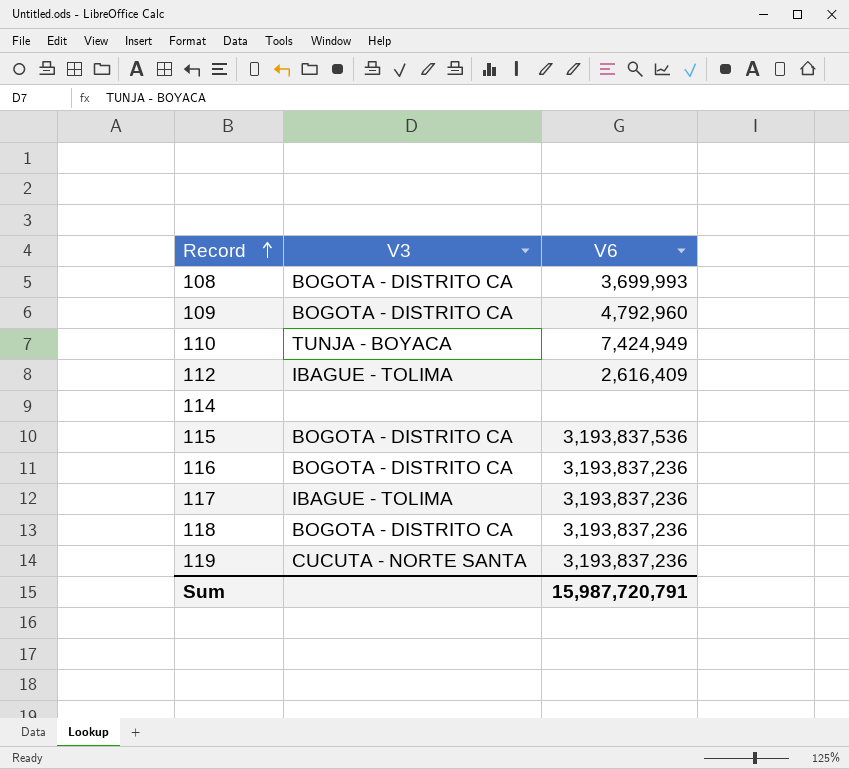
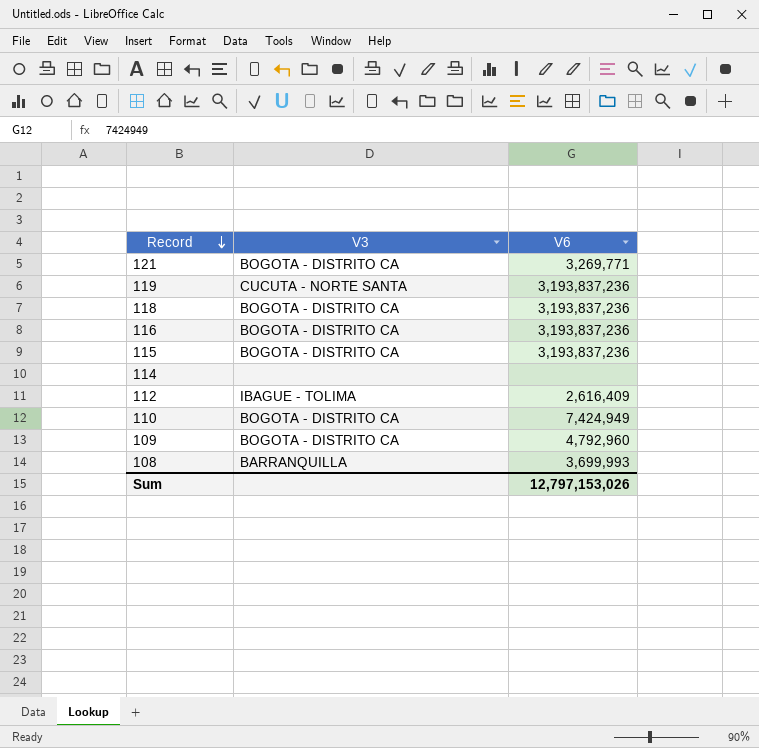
row order: Record ascending -> Record descending
row 117: IBAGUE - TOLIMA | 3,193,837,236 -> none
row 121: none -> BOGOTA - DISTRITO CA | 3,269,771
115 | V6: 3,193,837,536 -> 3,193,837,236
110 | V3: TUNJA - BOYACA -> BOGOTA - DISTRITO CA
108 | V3: BOGOTA - DISTRITO CA -> BARRANQUILLA
Sum | V6: 15,987,720,791 -> 12,797,153,026

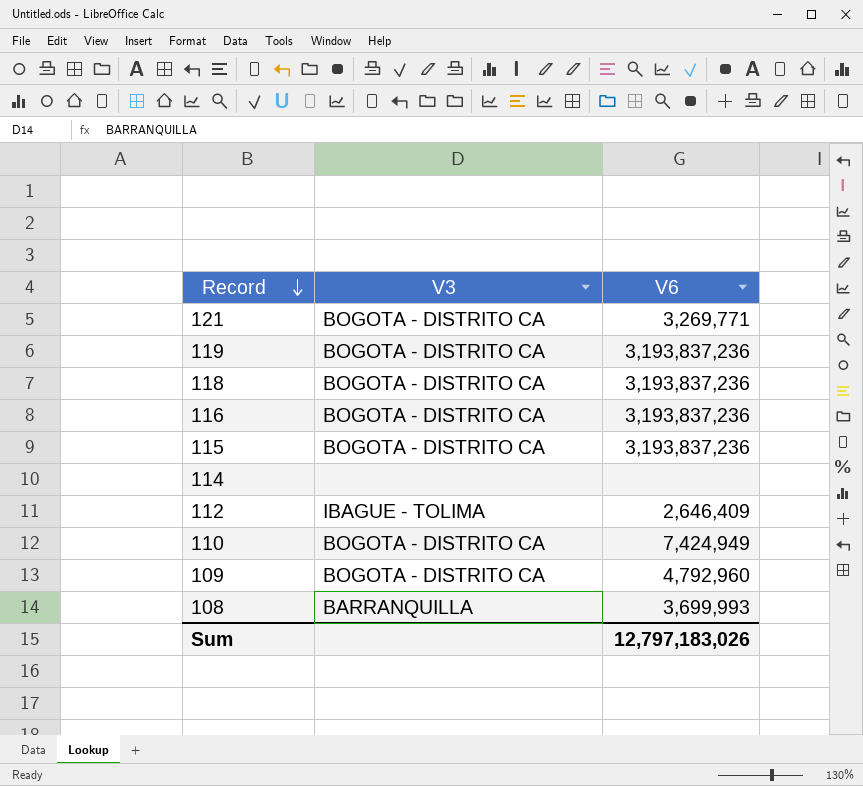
119 | V3: CUCUTA - NORTE SANTA -> BOGOTA - DISTRITO CA
112 | V6: 2,616,409 -> 2,646,409
Sum | V6: 12,797,153,026 -> 12,797,183,026

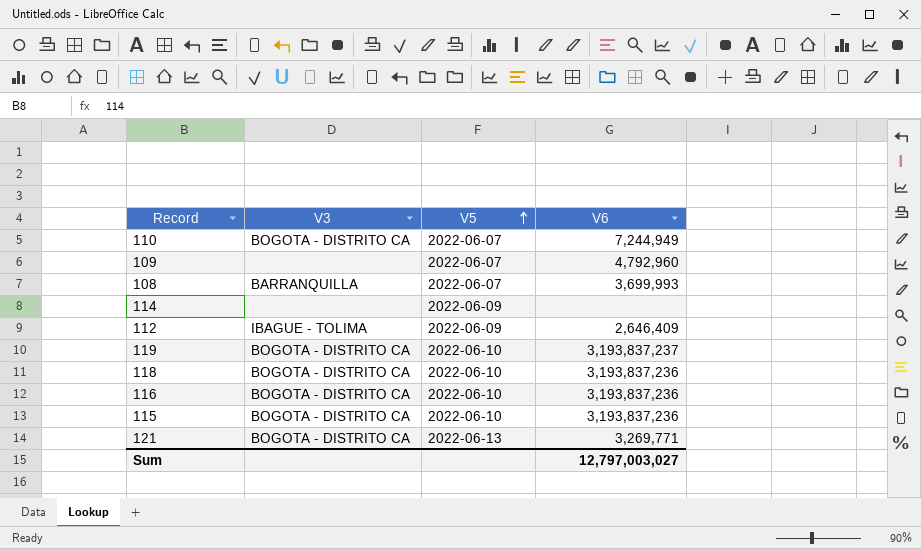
row order: Record descending -> V5 ascending
column V5 | position: none -> 3
110 | V6: 7,424,949 -> 7,244,949
109 | V3: BOGOTA - DISTRITO CA -> none
119 | V6: 3,193,837,236 -> 3,193,837,237
Sum | V6: 12,797,183,026 -> 12,797,003,027

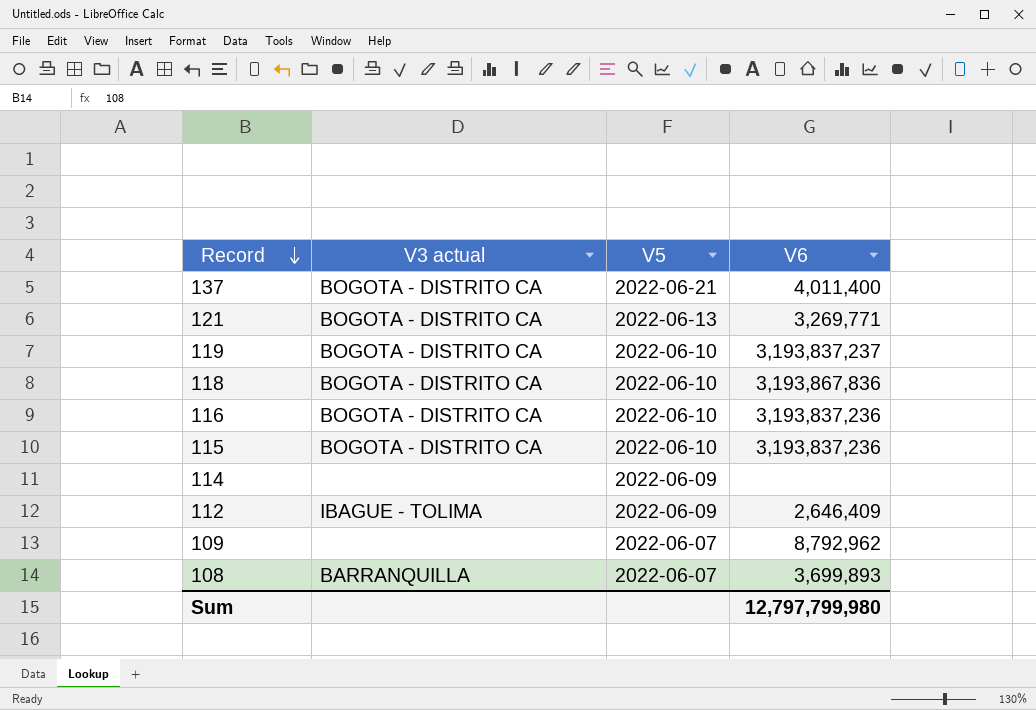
row order: V5 ascending -> Record descending
column name: V3 -> V3 actual
row 110: BOGOTA - DISTRITO CA | 2022-06-07 | 7,244,949 -> none
row 137: none -> BOGOTA - DISTRITO CA | 2022-06-21 | 4,011,400
118 | V6: 3,193,837,236 -> 3,193,867,836
109 | V6: 4,792,960 -> 8,792,962
108 | V6: 3,699,993 -> 3,699,893
Sum | V6: 12,797,003,027 -> 12,797,799,980

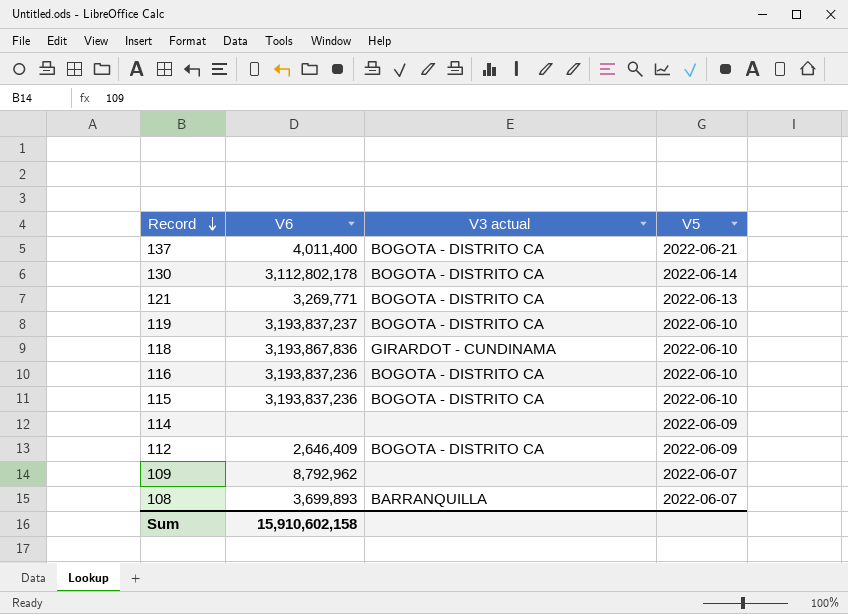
column V6 | position: 4 -> 2
row 130: none -> 3,112,802,178 | BOGOTA - DISTRITO CA | 2022-06-14
118 | V3 actual: BOGOTA - DISTRITO CA -> GIRARDOT - CUNDINAMA
112 | V3 actual: IBAGUE - TOLIMA -> BOGOTA - DISTRITO CA
Sum | V6: 12,797,799,980 -> 15,910,602,158

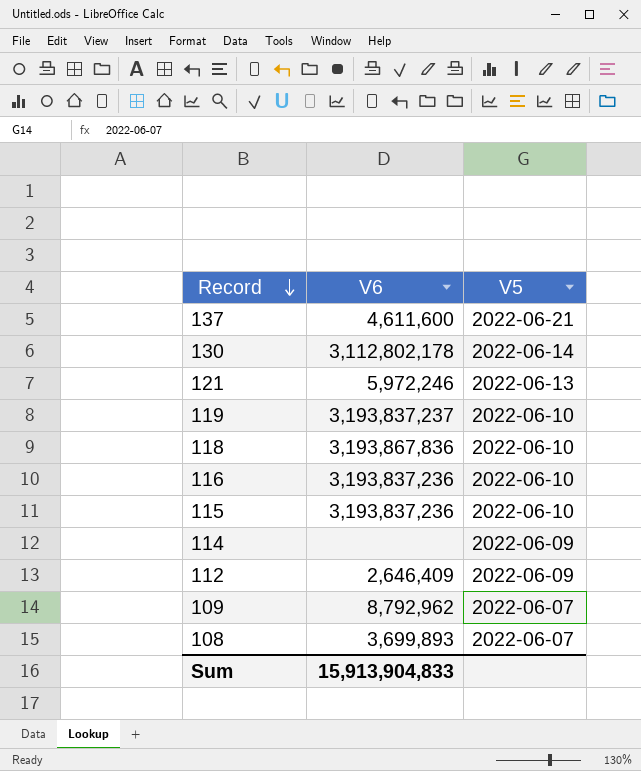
column V3 actual | position: 3 -> none
137 | V6: 4,011,400 -> 4,611,600
121 | V6: 3,269,771 -> 5,972,246
Sum | V6: 15,910,602,158 -> 15,913,904,833

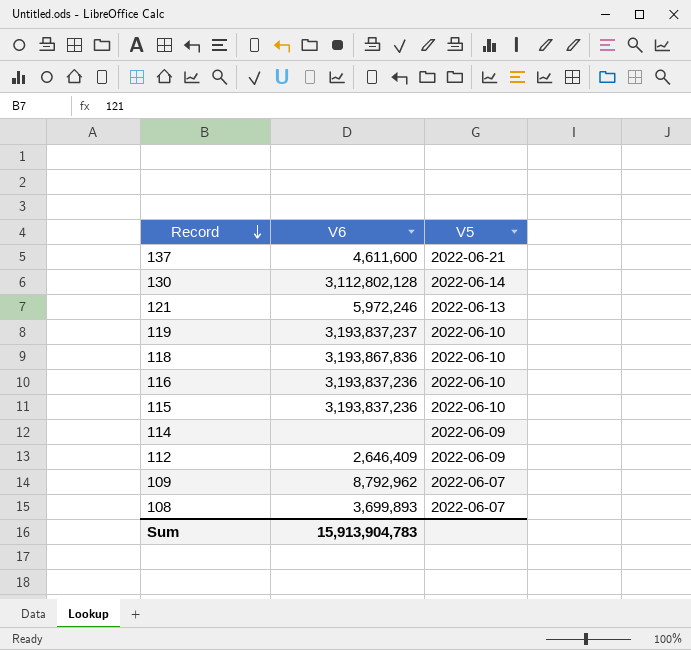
130 | V6: 3,112,802,178 -> 3,112,802,128
Sum | V6: 15,913,904,833 -> 15,913,904,783

